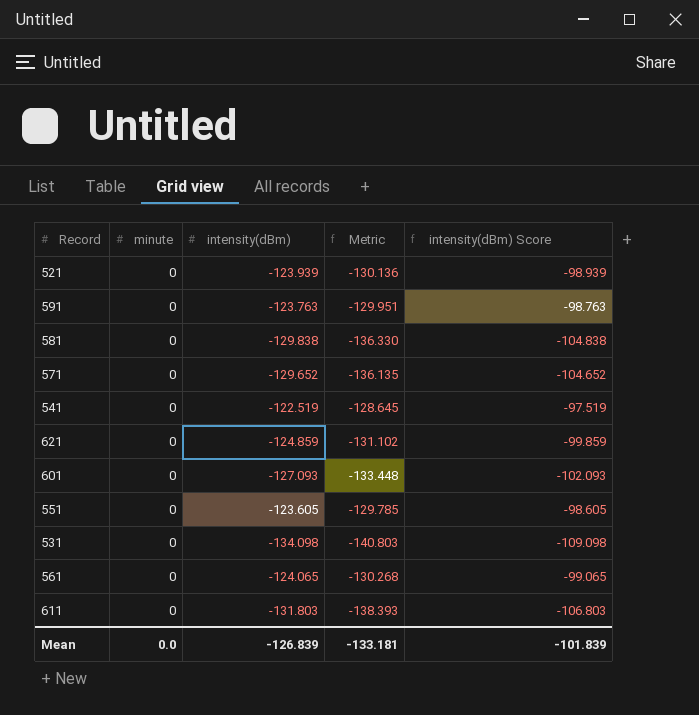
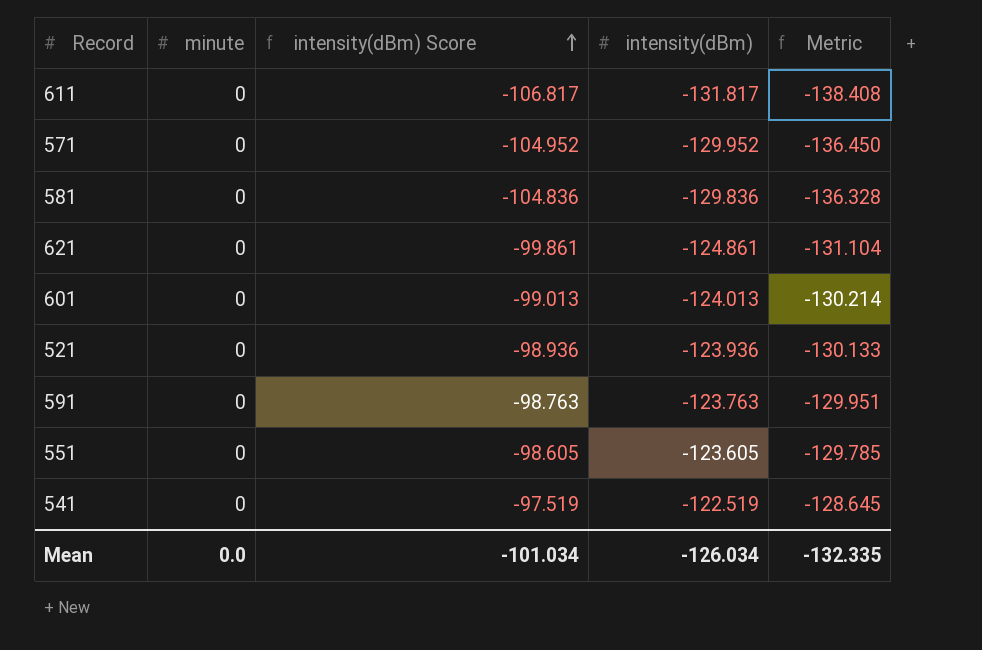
row order: none -> intensity(dBm) Score ascending
column intensity(dBm) Score | position: 5 -> 3
row 531: 0 | -134.098 | -140.803 | -109.098 -> none
row 561: 0 | -124.065 | -130.268 | -99.065 -> none
611 | intensity(dBm) Score: -106.803 -> -106.817
611 | intensity(dBm): -131.803 -> -131.817
611 | Metric: -138.393 -> -138.408
571 | intensity(dBm) Score: -104.652 -> -104.952
571 | intensity(dBm): -129.652 -> -129.952
571 | Metric: -136.135 -> -136.450
581 | intensity(dBm) Score: -104.838 -> -104.836
581 | intensity(dBm): -129.838 -> -129.836
581 | Metric: -136.330 -> -136.328
621 | intensity(dBm) Score: -99.859 -> -99.861
621 | intensity(dBm): -124.859 -> -124.861
621 | Metric: -131.102 -> -131.104
601 | intensity(dBm) Score: -102.093 -> -99.013
601 | intensity(dBm): -127.093 -> -124.013
601 | Metric: -133.448 -> -130.214
521 | intensity(dBm) Score: -98.939 -> -98.936
521 | intensity(dBm): -123.939 -> -123.936
521 | Metric: -130.136 -> -130.133
Mean | intensity(dBm) Score: -101.839 -> -101.034
Mean | intensity(dBm): -126.839 -> -126.034
Mean | Metric: -133.181 -> -132.335

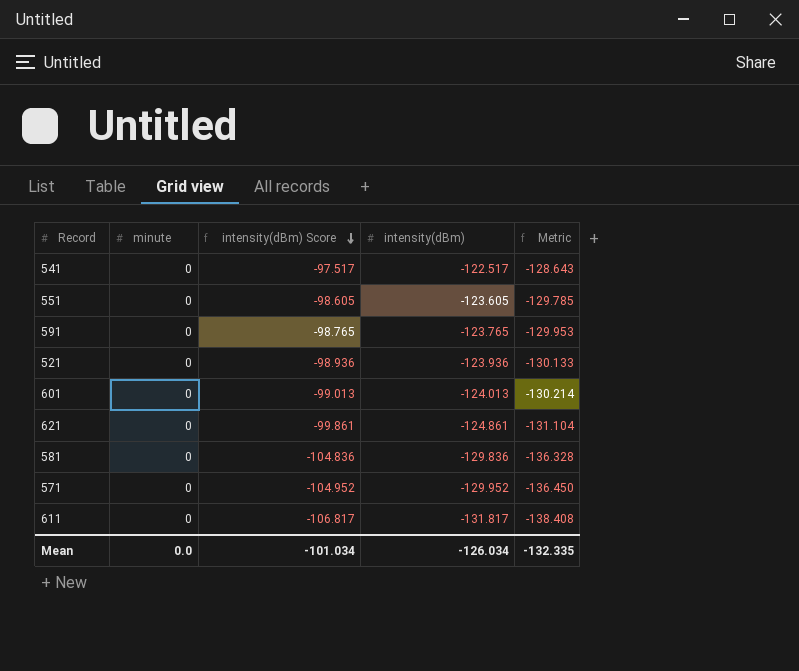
row order: intensity(dBm) Score ascending -> intensity(dBm) Score descending
541 | intensity(dBm) Score: -97.519 -> -97.517
541 | intensity(dBm): -122.519 -> -122.517
541 | Metric: -128.645 -> -128.643
591 | intensity(dBm) Score: -98.763 -> -98.765
591 | intensity(dBm): -123.763 -> -123.765
591 | Metric: -129.951 -> -129.953

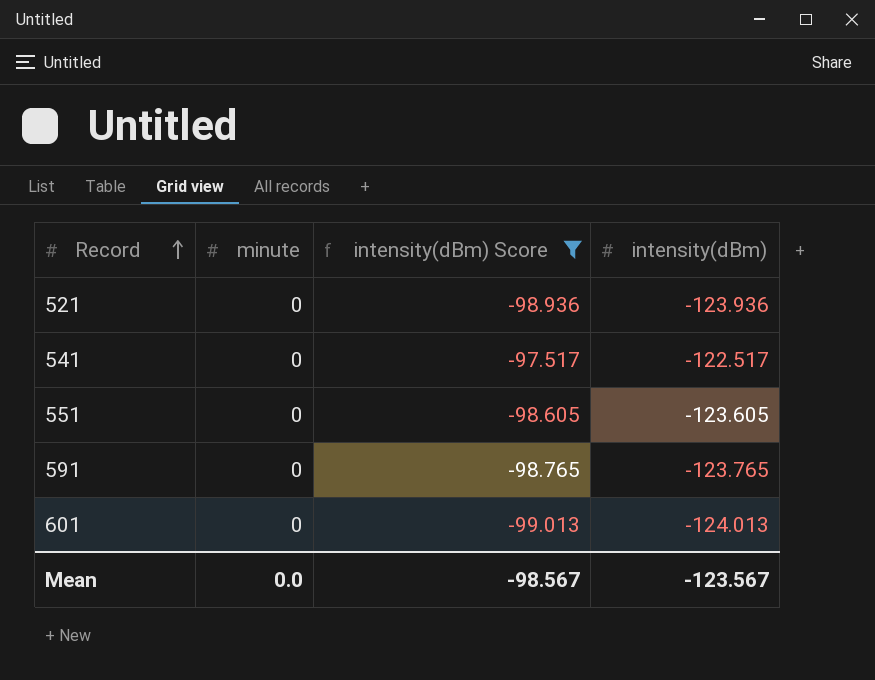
filter: none -> intensity(dBm) Score >= -99.013
row order: intensity(dBm) Score descending -> Record ascending
column Metric | formula: [intensity(dBm)] * 1.05 -> none
Mean | intensity(dBm) Score: -101.034 -> -98.567
Mean | intensity(dBm): -126.034 -> -123.567

